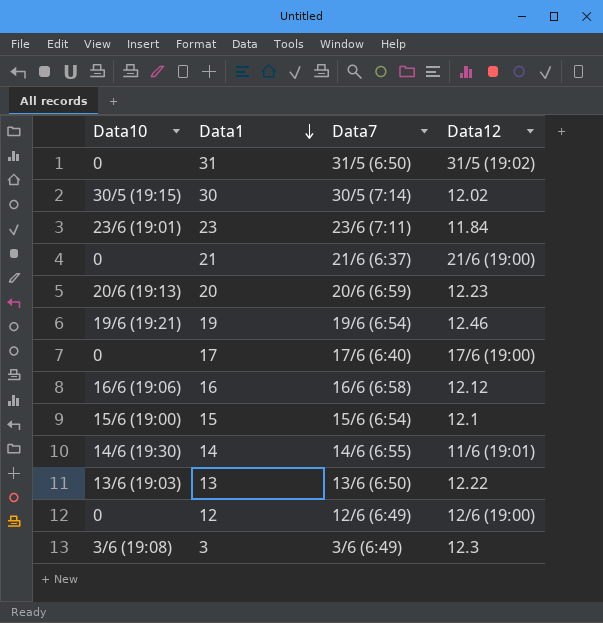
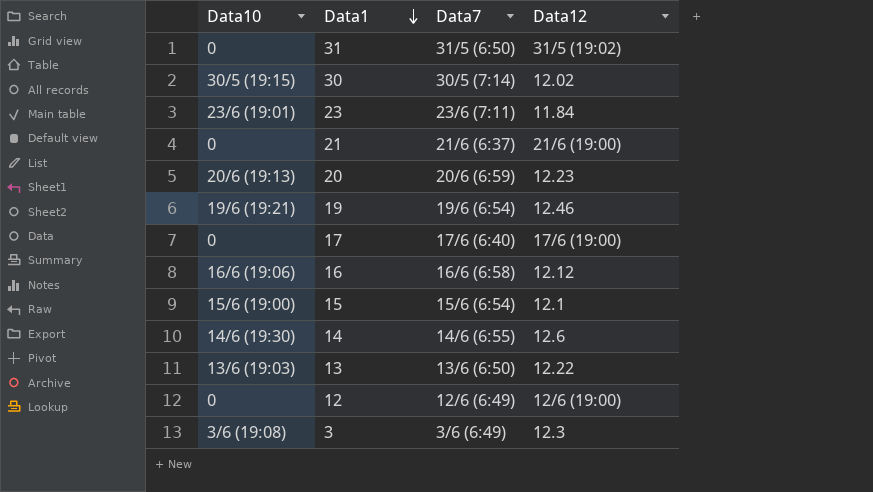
14 | Data12: 11/6 (19:01) -> 12.6

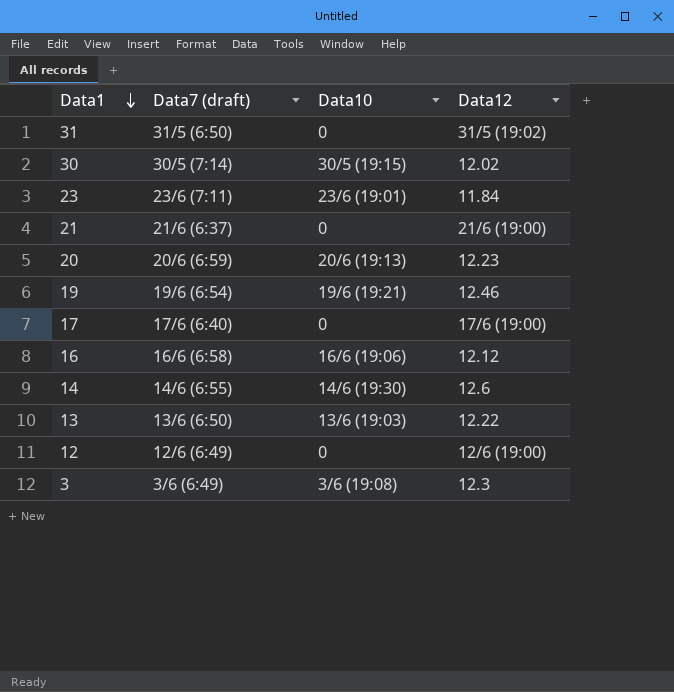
column name: Data7 -> Data7 (draft)
column Data10 | position: 1 -> 3
row 15: 15/6 (19:00) | 15/6 (6:54) | 12.1 -> none

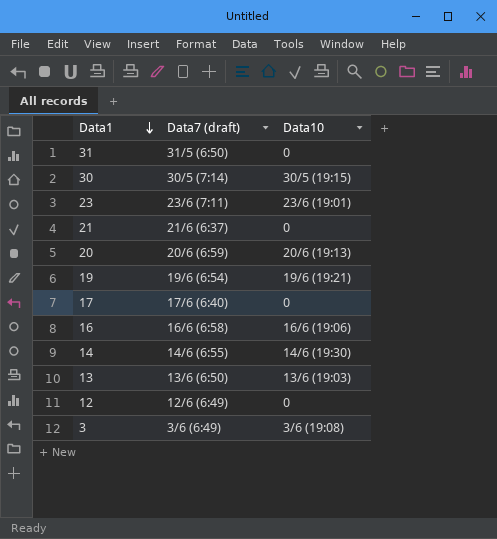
column Data12 | position: 4 -> none

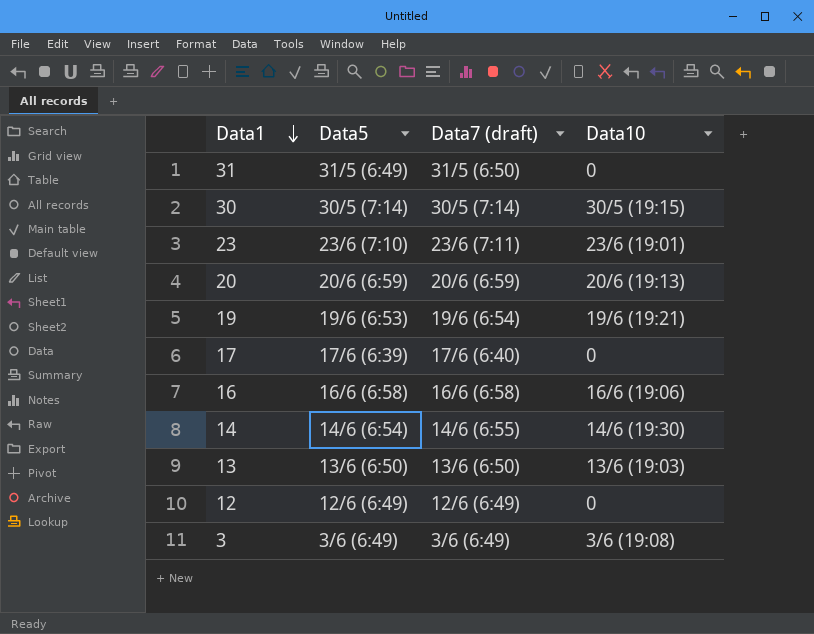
column Data5 | position: none -> 2
row 21: 21/6 (6:37) | 0 -> none

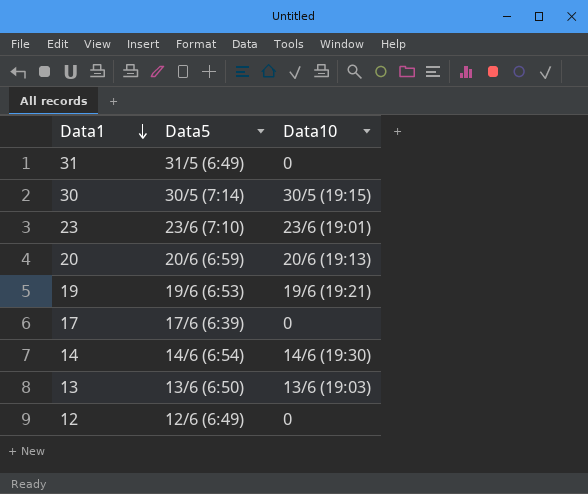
column Data7 (draft) | position: 3 -> none
row 16: 16/6 (6:58) | 16/6 (6:58) | 16/6 (19:06) -> none
row 3: 3/6 (6:49) | 3/6 (6:49) | 3/6 (19:08) -> none

